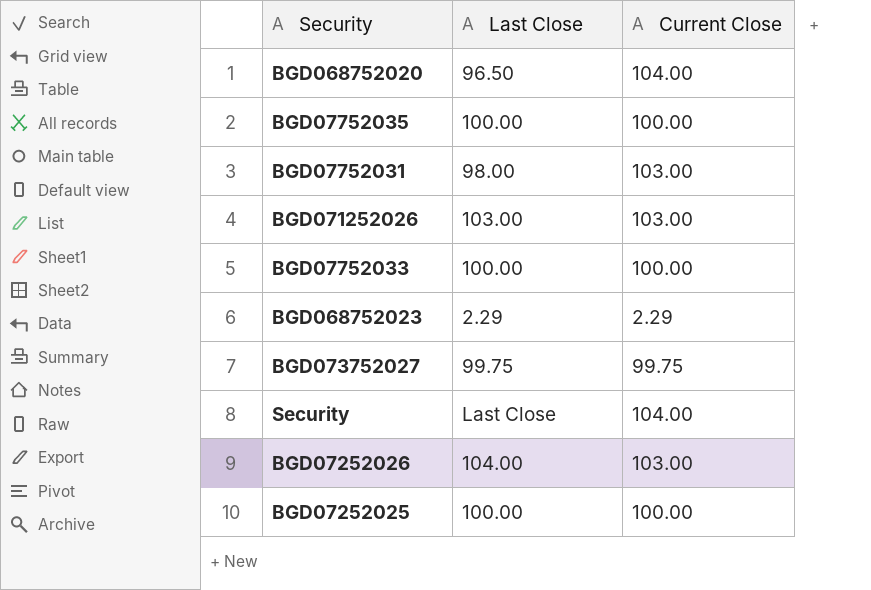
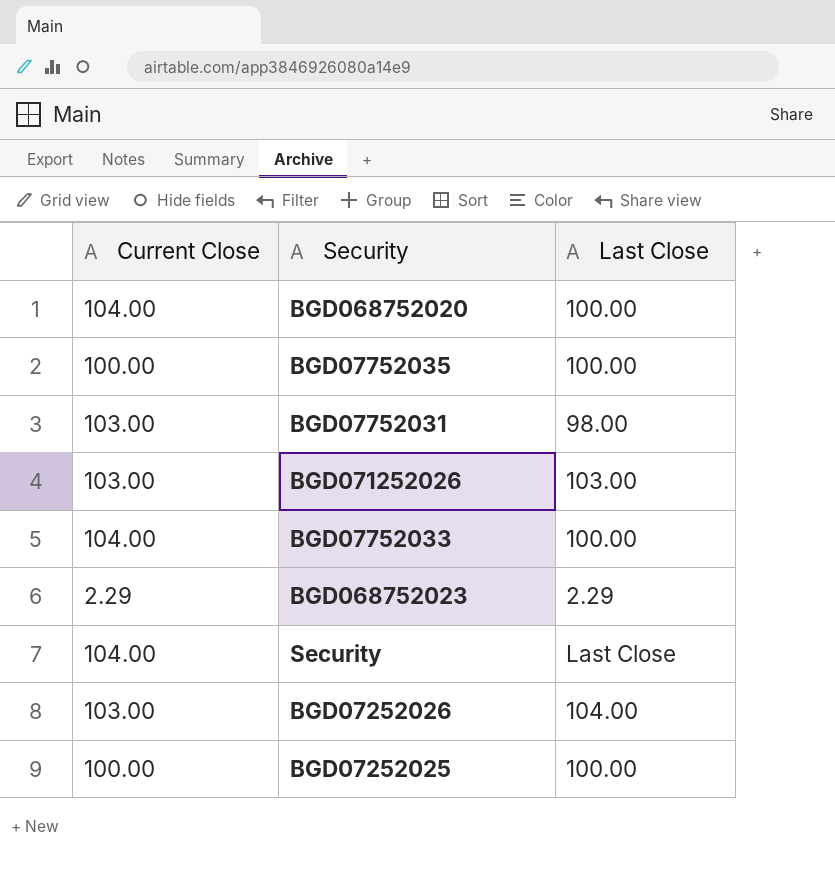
column Current Close | position: 3 -> 1
row BGD073752027: 99.75 | 99.75 -> none
BGD068752020 | Last Close: 96.50 -> 100.00
BGD07752033 | Current Close: 100.00 -> 104.00

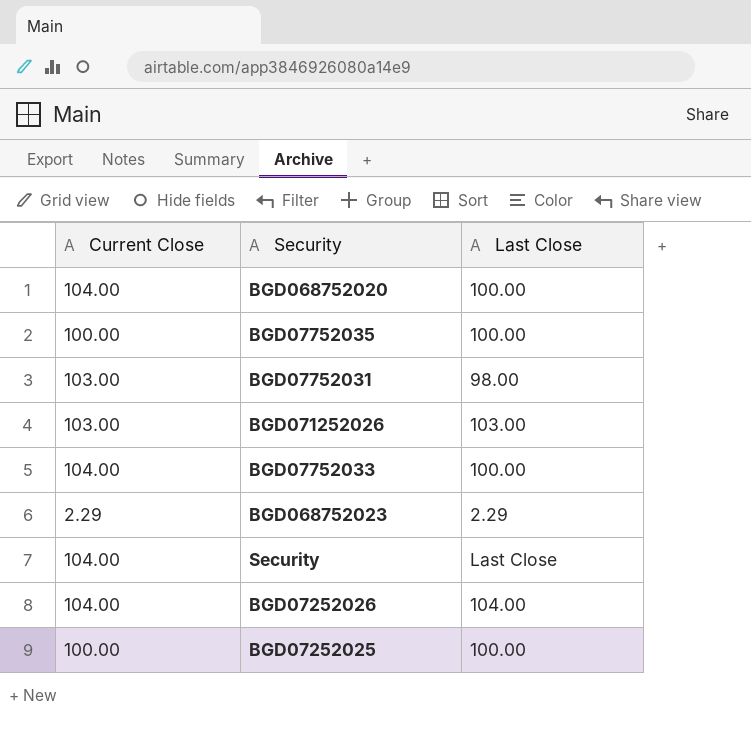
BGD07252026 | Current Close: 103.00 -> 104.00

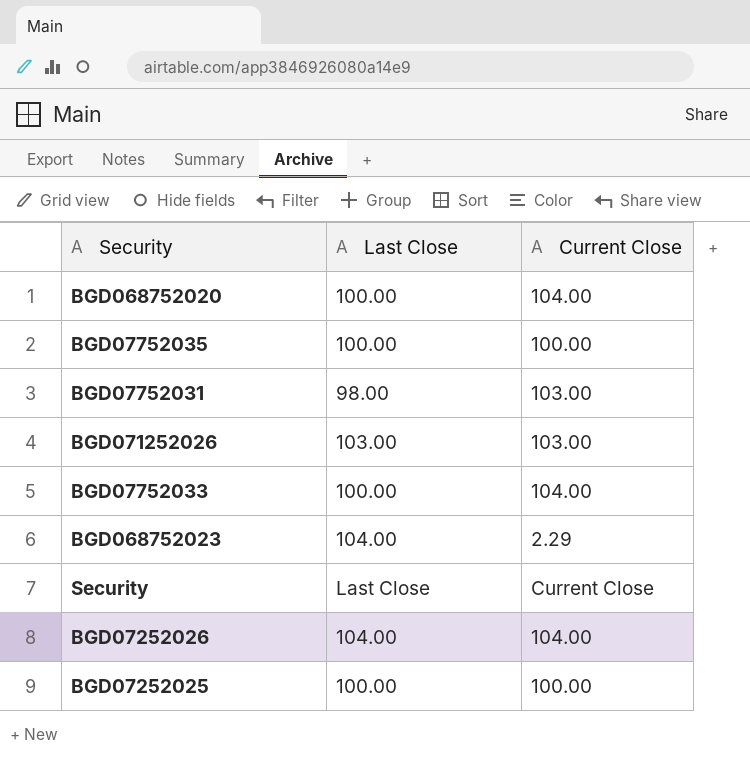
column Current Close | position: 1 -> 3
BGD068752023 | Last Close: 2.29 -> 104.00
Security | Current Close: 104.00 -> Current Close

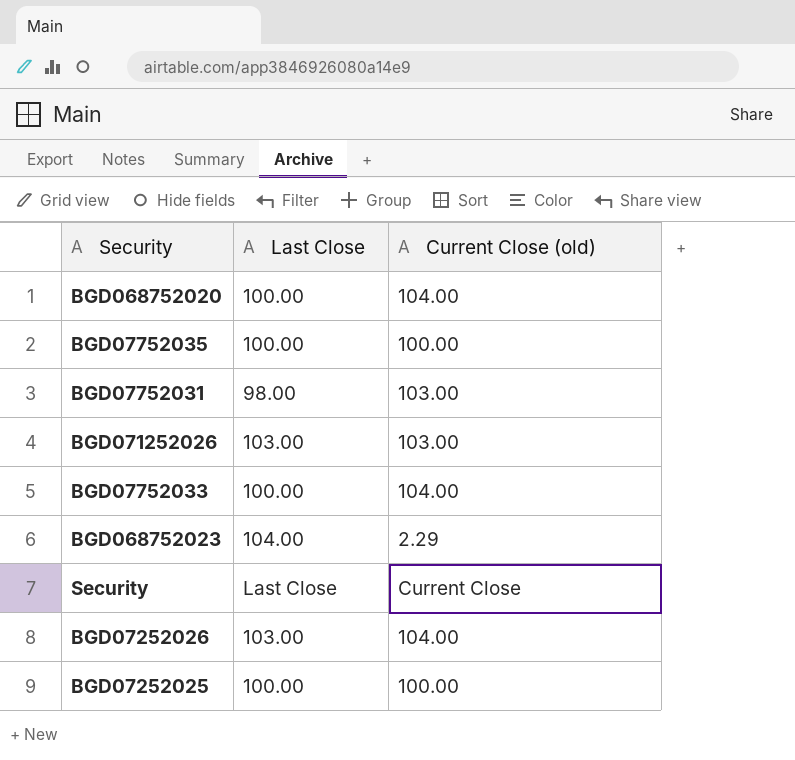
column name: Current Close -> Current Close (old)
BGD07252026 | Last Close: 104.00 -> 103.00

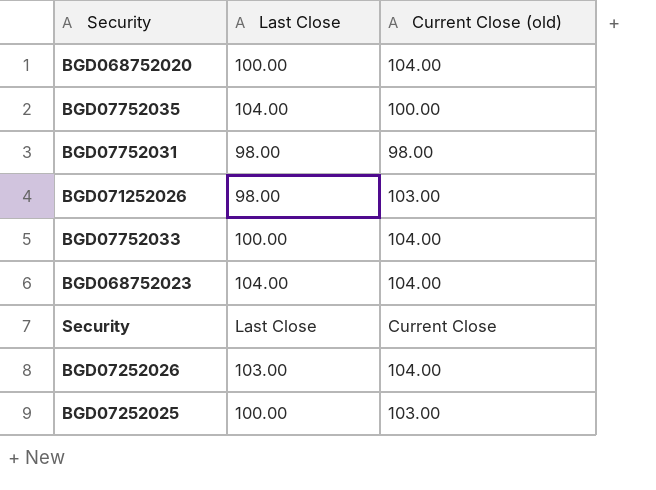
BGD07752035 | Last Close: 100.00 -> 104.00
BGD07752031 | Current Close (old): 103.00 -> 98.00
BGD071252026 | Last Close: 103.00 -> 98.00
BGD068752023 | Current Close (old): 2.29 -> 104.00
BGD07252025 | Current Close (old): 100.00 -> 103.00

